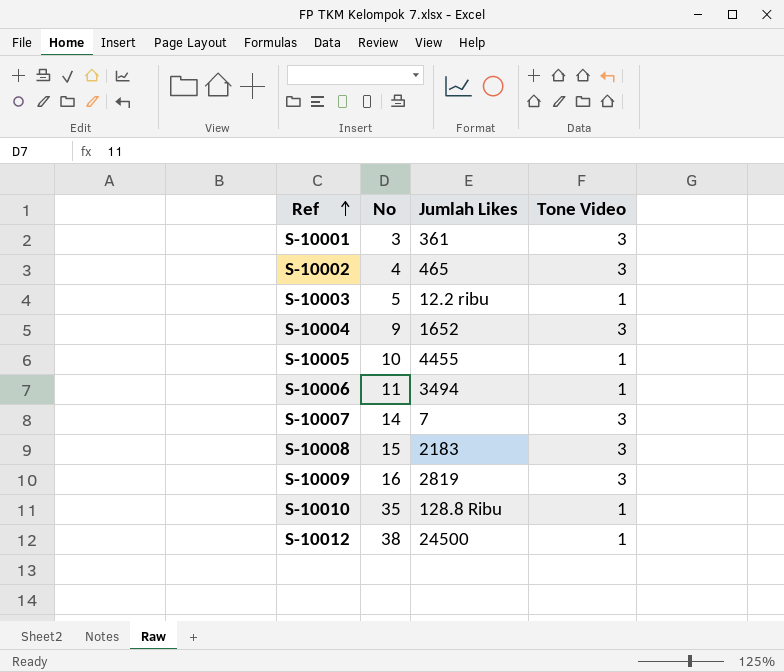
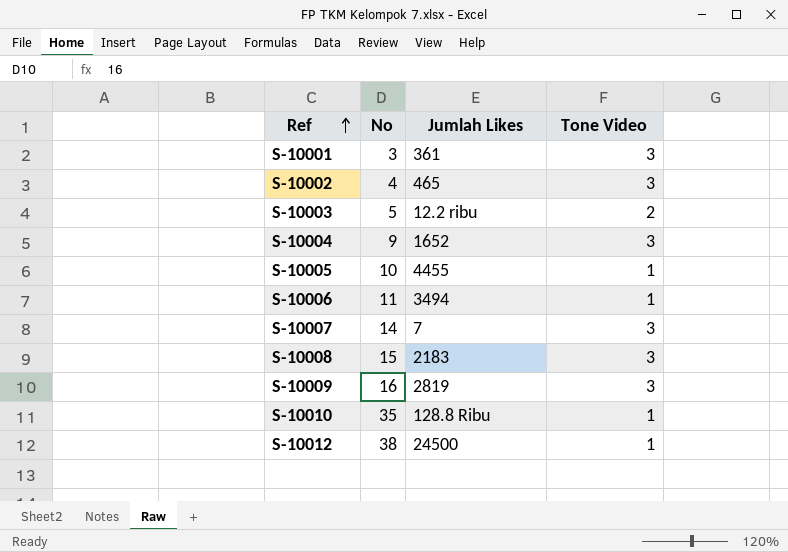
S-10003 | Tone Video: 1 -> 2

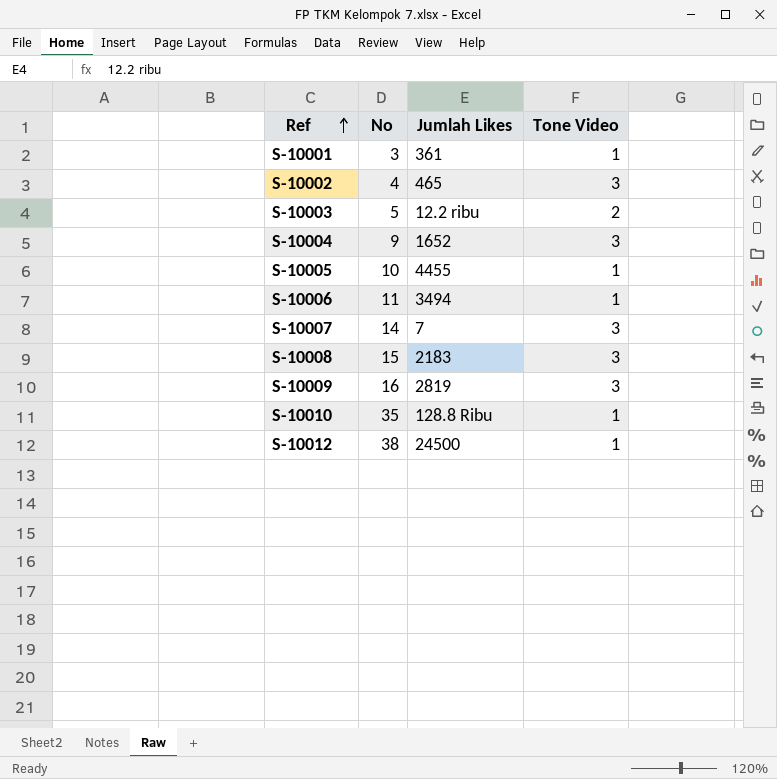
S-10001 | Tone Video: 3 -> 1

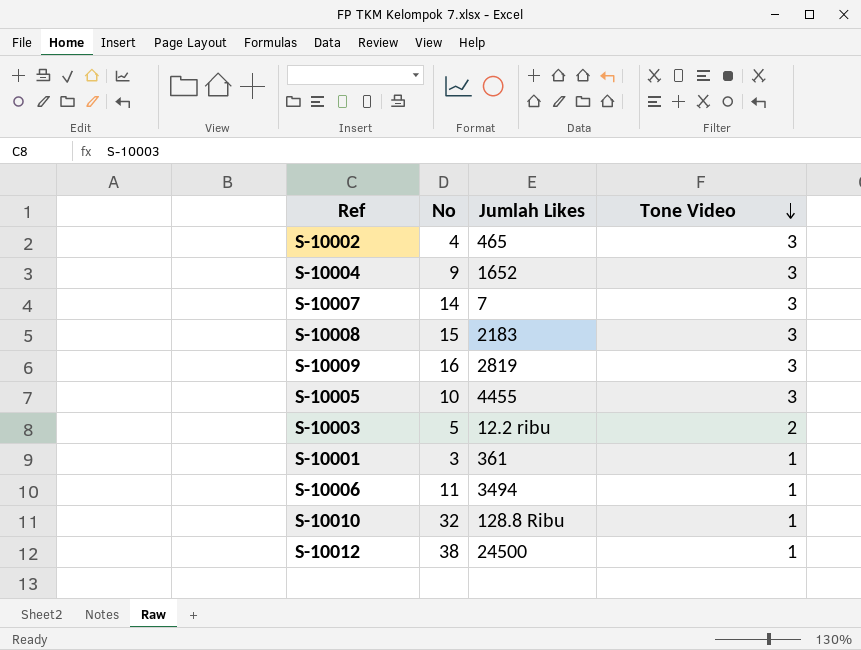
row order: Ref ascending -> Tone Video descending
S-10005 | Tone Video: 1 -> 3
S-10010 | No: 35 -> 32

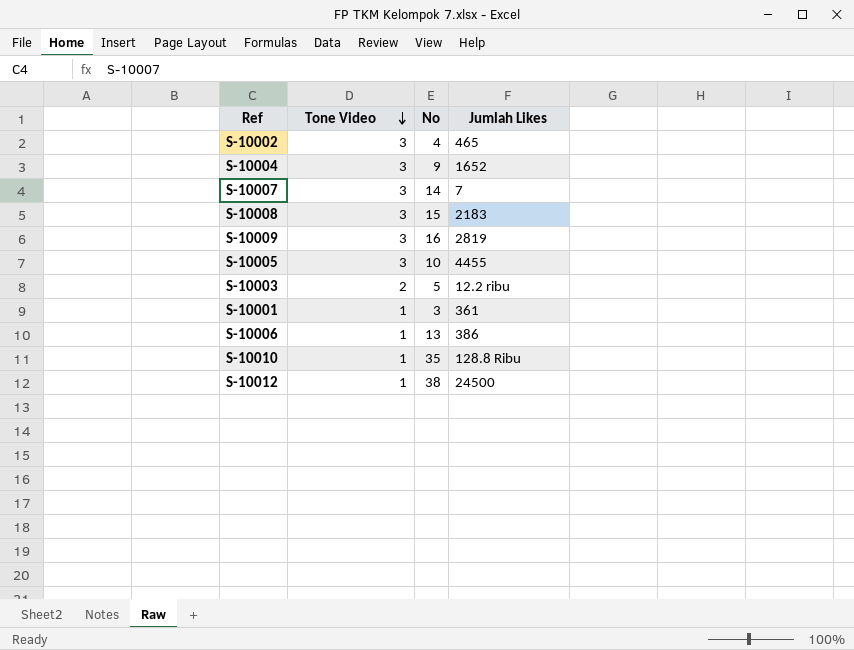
column Tone Video | position: 4 -> 2
S-10006 | No: 11 -> 13
S-10006 | Jumlah Likes: 3494 -> 386
S-10010 | No: 32 -> 35

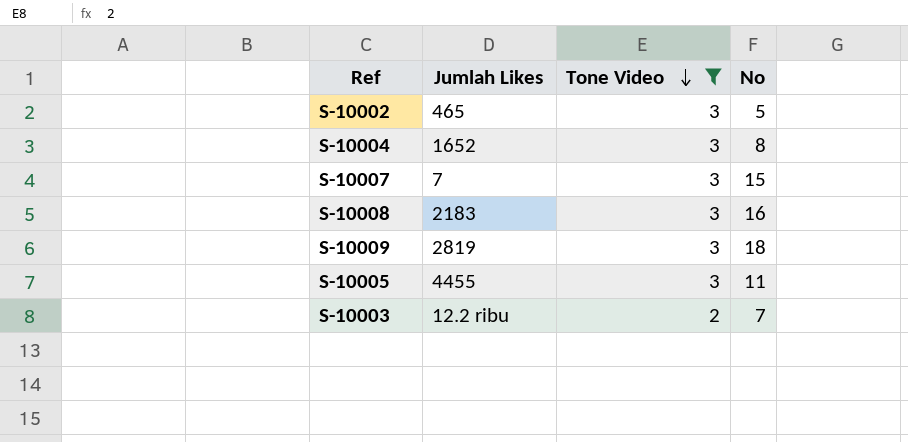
filter: none -> Tone Video != 1
column Jumlah Likes | position: 4 -> 2
S-10002 | No: 4 -> 5
S-10004 | No: 9 -> 8
S-10007 | No: 14 -> 15
S-10008 | No: 15 -> 16
S-10009 | No: 16 -> 18
S-10005 | No: 10 -> 11
S-10003 | No: 5 -> 7

